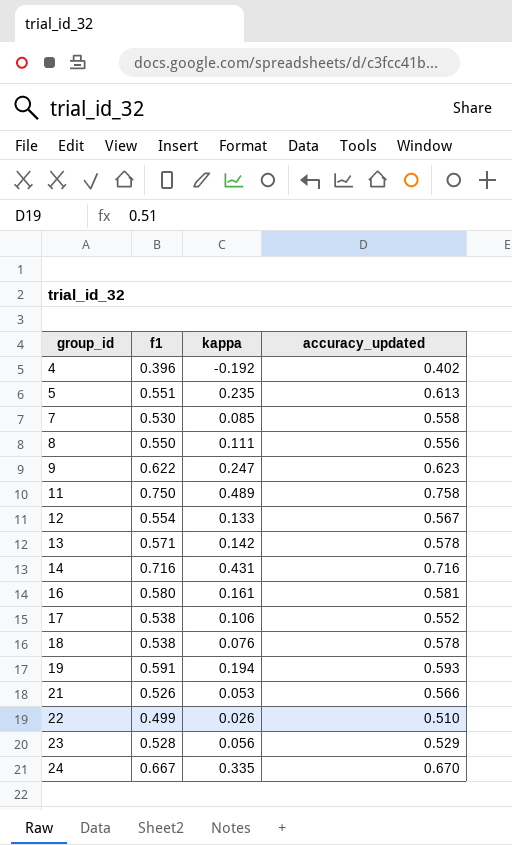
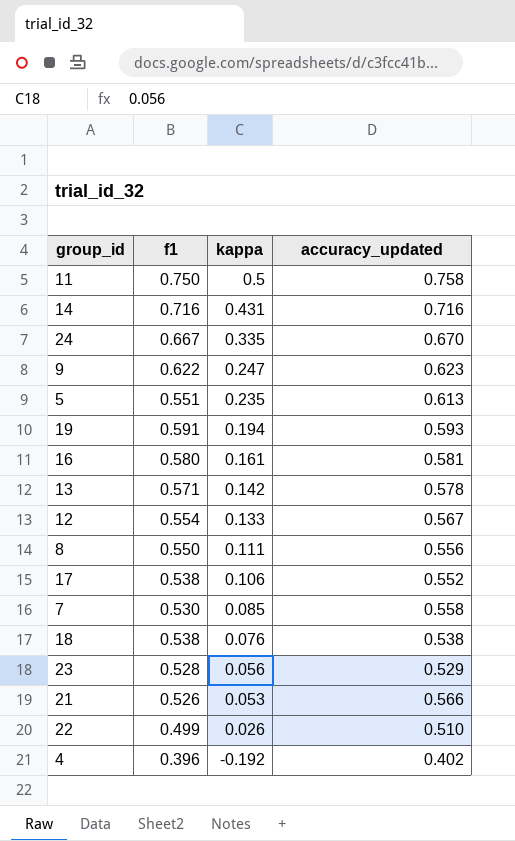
row order: group_id ascending -> kappa descending
11 | kappa: 0.489 -> 0.5
18 | accuracy_updated: 0.578 -> 0.538

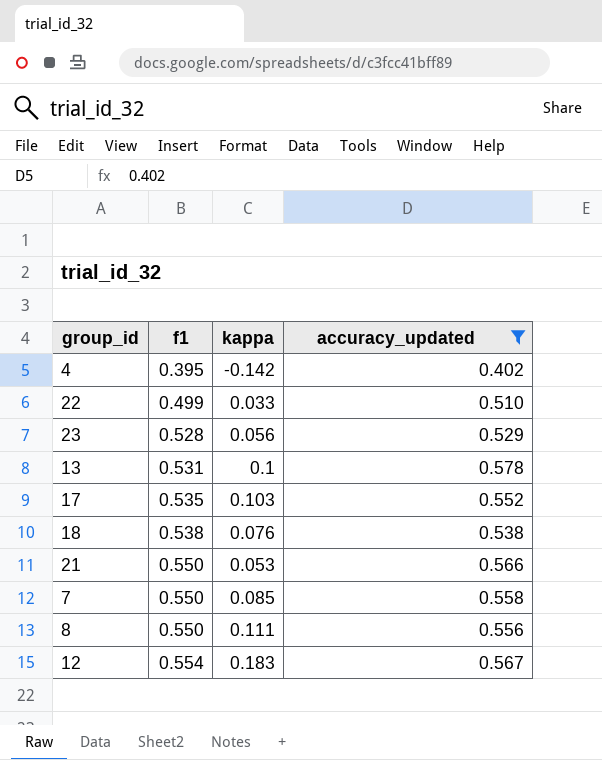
filter: none -> accuracy_updated <= 0.578
row order: kappa descending -> f1 ascending
4 | f1: 0.396 -> 0.395
4 | kappa: -0.192 -> -0.142
22 | kappa: 0.026 -> 0.033
13 | f1: 0.571 -> 0.531
13 | kappa: 0.142 -> 0.1
17 | f1: 0.538 -> 0.535
17 | kappa: 0.106 -> 0.103
21 | f1: 0.526 -> 0.550
7 | f1: 0.530 -> 0.550
12 | kappa: 0.133 -> 0.183

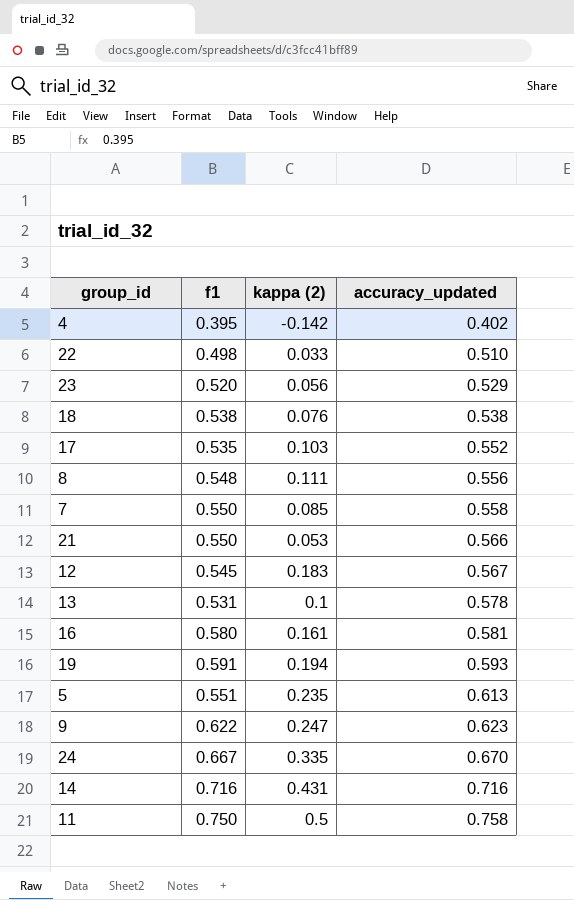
filter: accuracy_updated <= 0.578 -> none
row order: f1 ascending -> accuracy_updated ascending
column name: kappa -> kappa (2)
22 | f1: 0.499 -> 0.498
23 | f1: 0.528 -> 0.520
8 | f1: 0.550 -> 0.548
12 | f1: 0.554 -> 0.545

